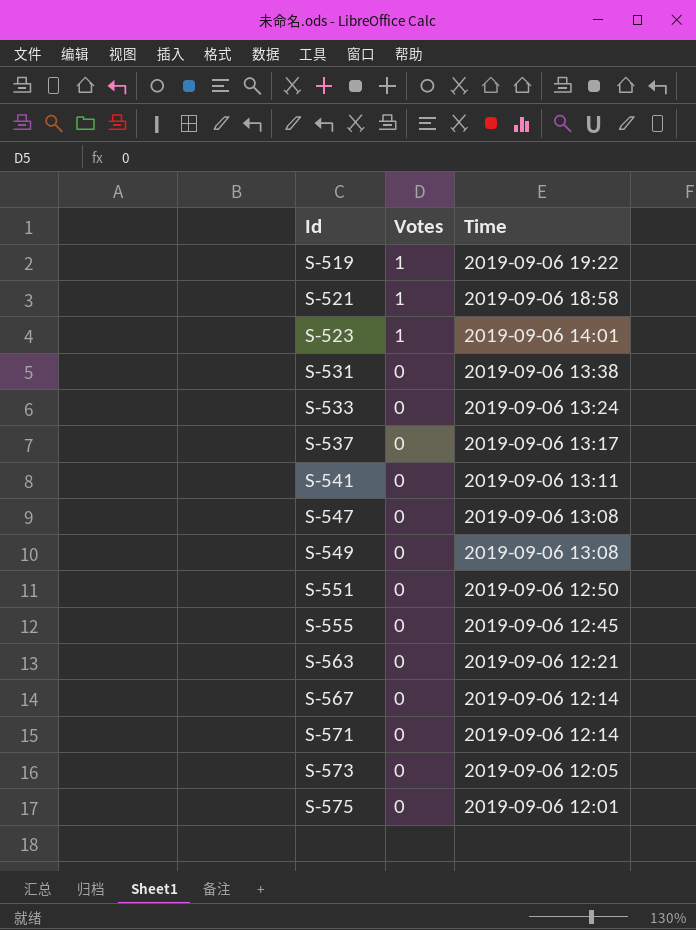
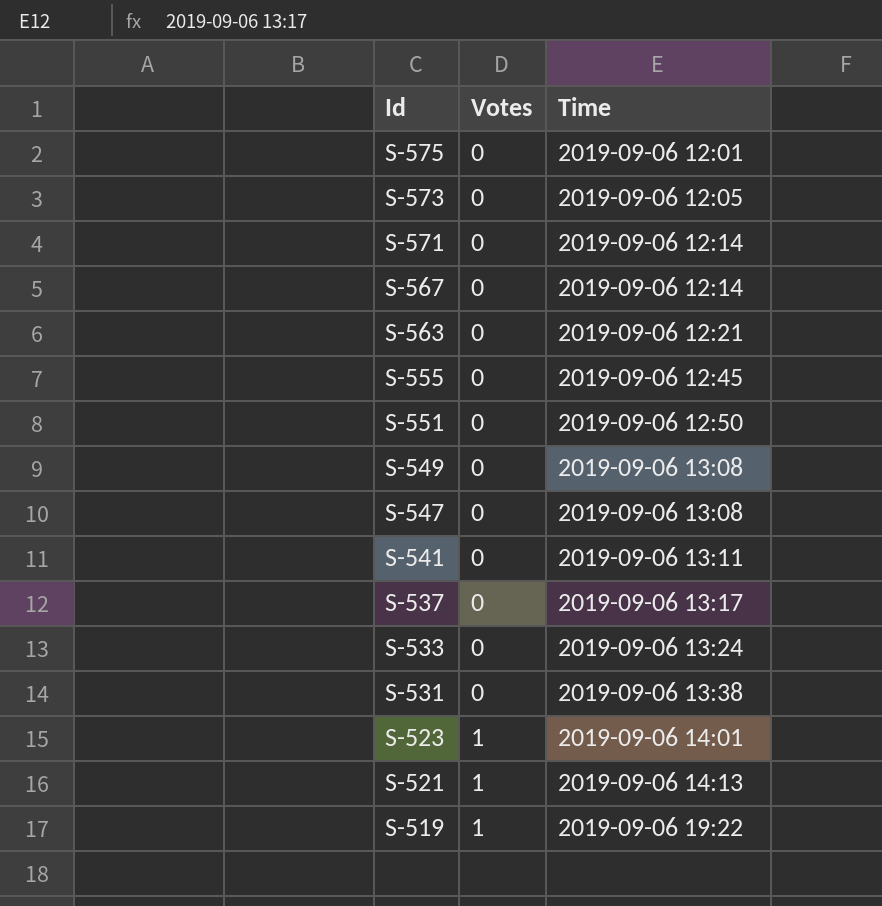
row order: Id ascending -> Id descending
S-521 | Time: 2019-09-06 18:58 -> 2019-09-06 14:13

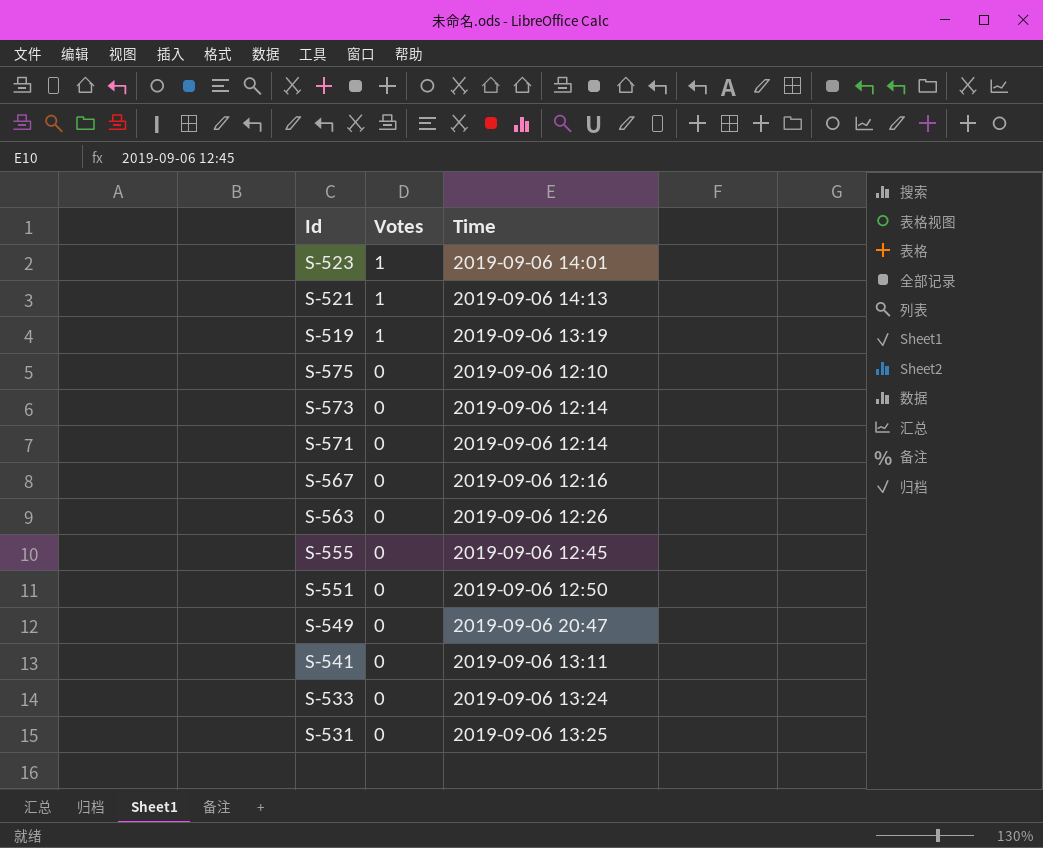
row order: Id descending -> Votes descending
row S-547: 0 | 2019-09-06 13:08 -> none
row S-537: 0 | 2019-09-06 13:17 -> none
S-519 | Time: 2019-09-06 19:22 -> 2019-09-06 13:19
S-575 | Time: 2019-09-06 12:01 -> 2019-09-06 12:10
S-573 | Time: 2019-09-06 12:05 -> 2019-09-06 12:14
S-567 | Time: 2019-09-06 12:14 -> 2019-09-06 12:16
S-563 | Time: 2019-09-06 12:21 -> 2019-09-06 12:26
S-549 | Time: 2019-09-06 13:08 -> 2019-09-06 20:47
S-531 | Time: 2019-09-06 13:38 -> 2019-09-06 13:25

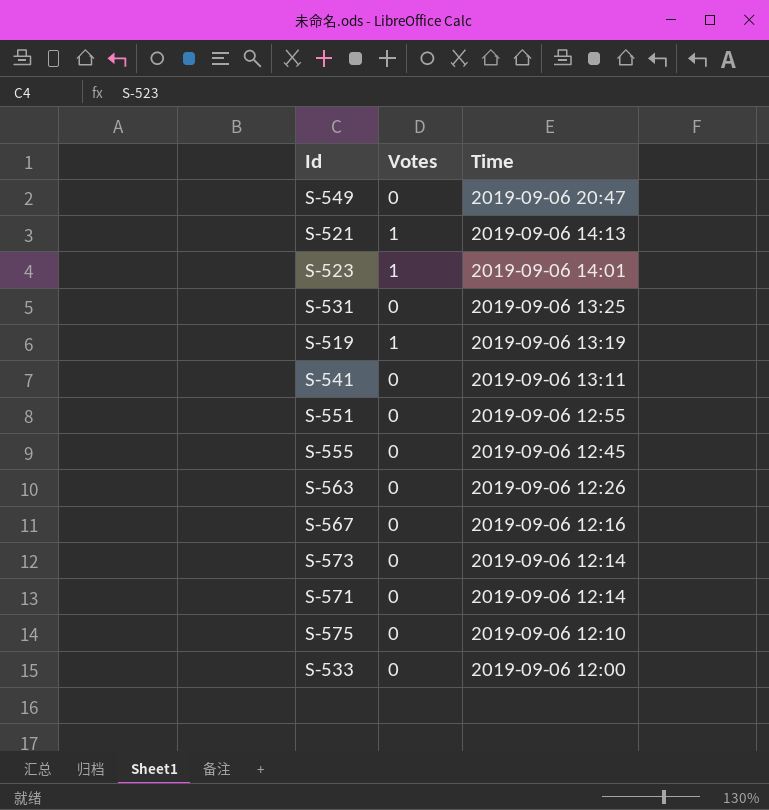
row order: Votes descending -> Time descending
S-551 | Time: 2019-09-06 12:50 -> 2019-09-06 12:55
S-533 | Time: 2019-09-06 13:24 -> 2019-09-06 12:00

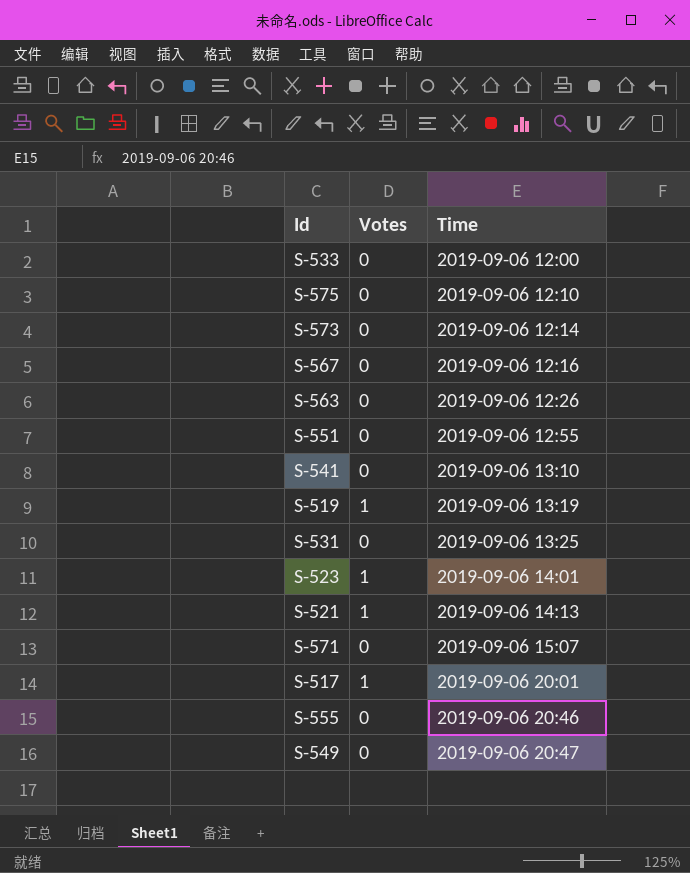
row order: Time descending -> Time ascending
S-541 | Time: 2019-09-06 13:11 -> 2019-09-06 13:10
S-571 | Time: 2019-09-06 12:14 -> 2019-09-06 15:07
row S-517: none -> 1 | 2019-09-06 20:01
S-555 | Time: 2019-09-06 12:45 -> 2019-09-06 20:46

